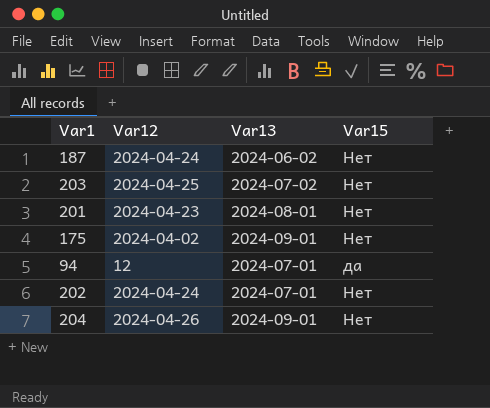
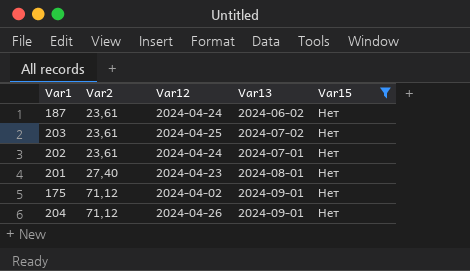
filter: none -> Var15 = Нет
row order: none -> Var2 ascending
column Var2 | position: none -> 2

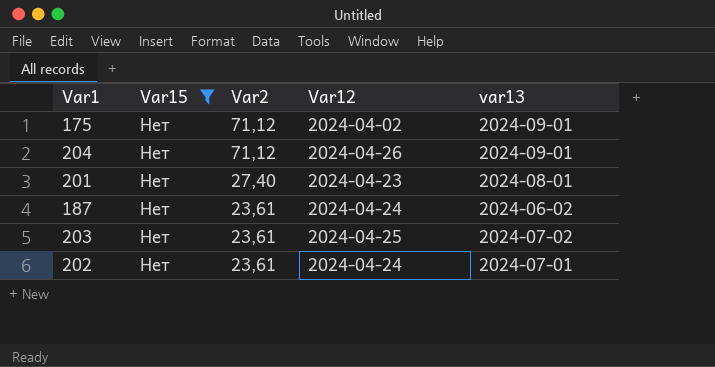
row order: Var2 ascending -> Var2 descending
column Var15 | position: 5 -> 2
column name: Var13 -> var13

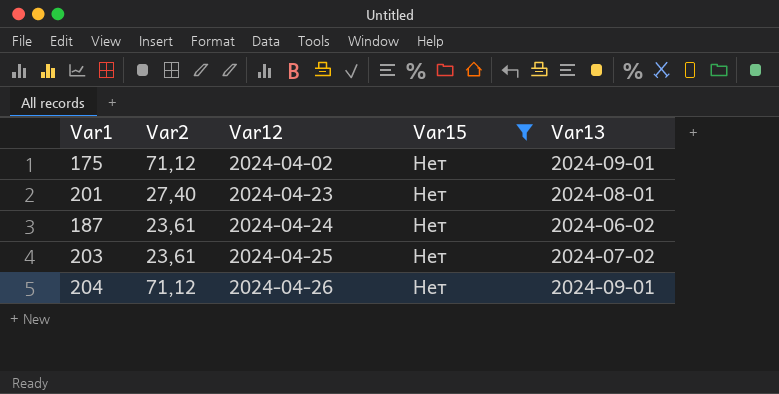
row order: Var2 descending -> Var12 ascending
column Var15 | position: 2 -> 4
column name: var13 -> Var13
row 202: Нет | 23,61 | 2024-04-24 | 2024-07-01 -> none

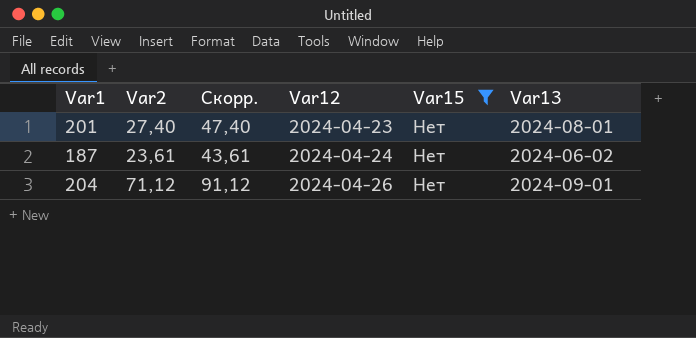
column Скорр. | formula: none -> [Var2] + 20
row 175: 71,12 | 2024-04-02 | Нет | 2024-09-01 -> none
row 203: 23,61 | 2024-04-25 | Нет | 2024-07-02 -> none

